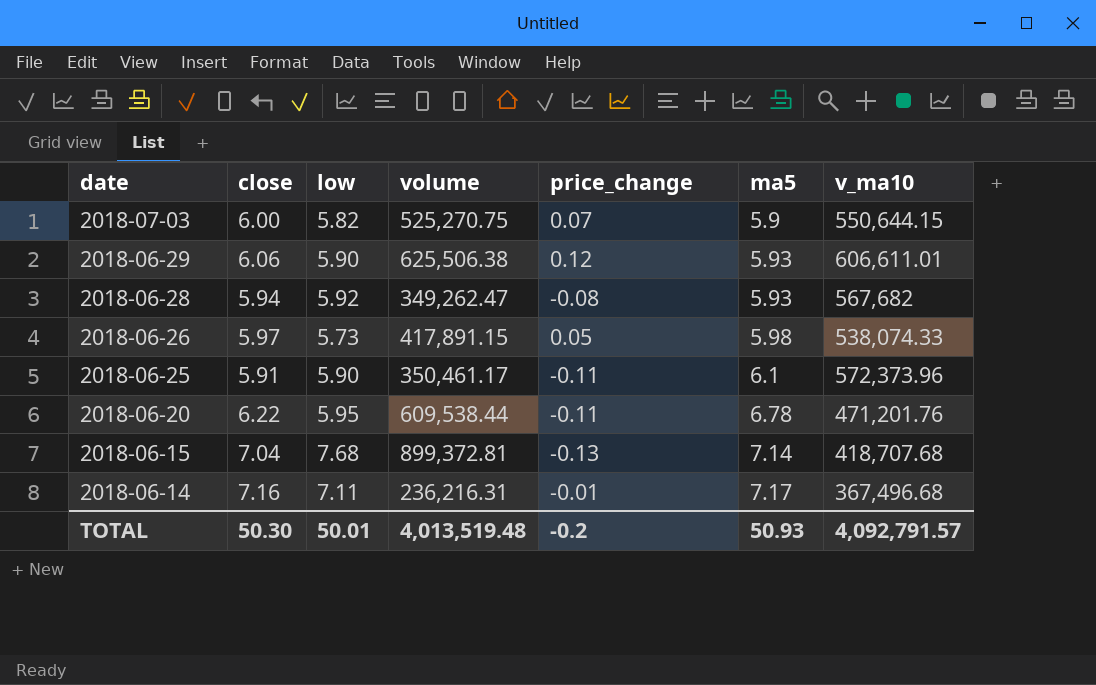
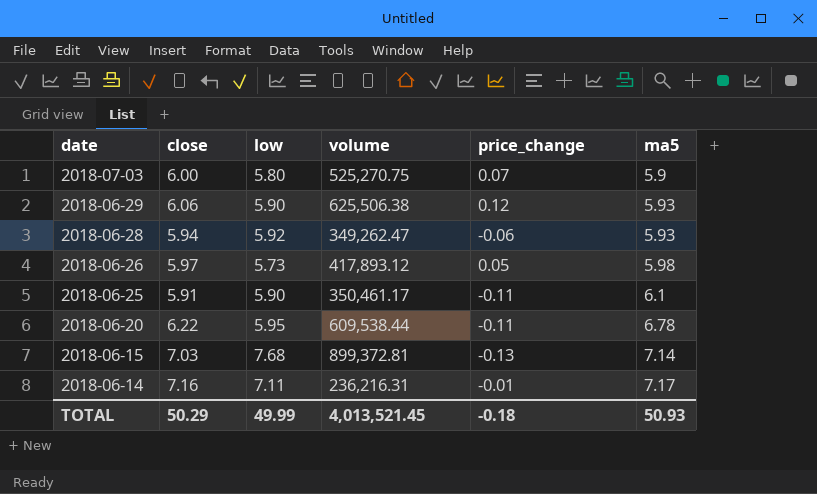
column v_ma10 | position: 7 -> none
2018-07-03 | low: 5.82 -> 5.80
2018-06-28 | price_change: -0.08 -> -0.06
2018-06-26 | volume: 417,891.15 -> 417,893.12
2018-06-15 | close: 7.04 -> 7.03
TOTAL | close: 50.30 -> 50.29
TOTAL | low: 50.01 -> 49.99
TOTAL | volume: 4,013,519.48 -> 4,013,521.45
TOTAL | price_change: -0.2 -> -0.18

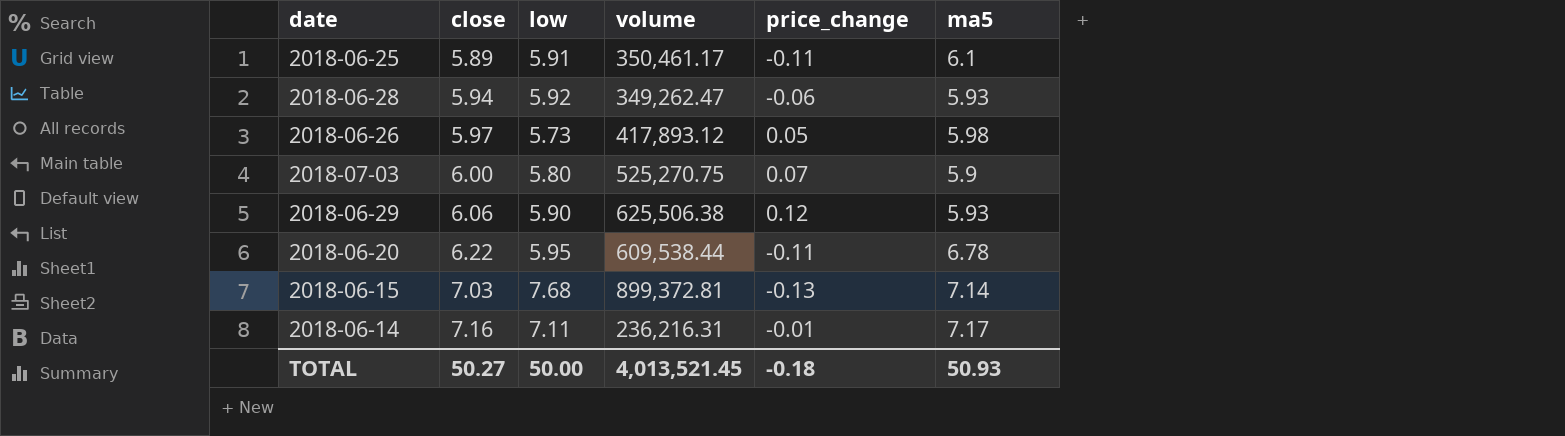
row order: date descending -> close ascending
2018-06-25 | close: 5.91 -> 5.89
2018-06-25 | low: 5.90 -> 5.91
TOTAL | close: 50.29 -> 50.27
TOTAL | low: 49.99 -> 50.00

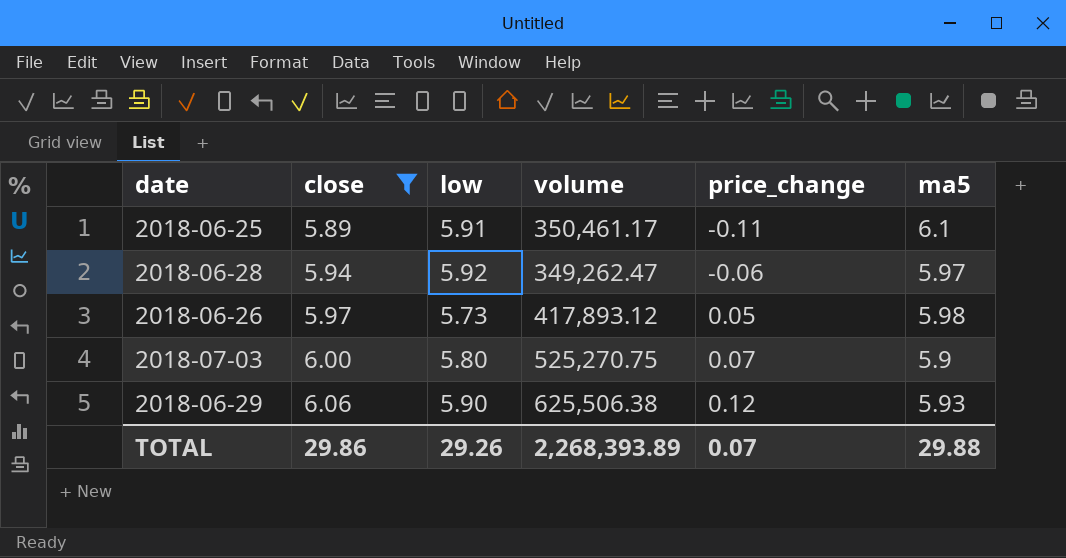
filter: none -> close <= 6.06
2018-06-28 | ma5: 5.93 -> 5.97
TOTAL | close: 50.27 -> 29.86
TOTAL | low: 50.00 -> 29.26
TOTAL | volume: 4,013,521.45 -> 2,268,393.89
TOTAL | price_change: -0.18 -> 0.07
TOTAL | ma5: 50.93 -> 29.88

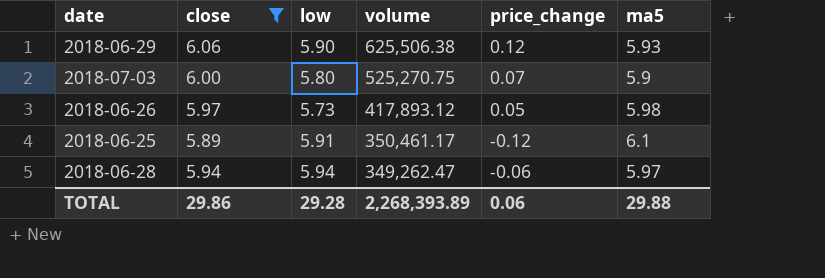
row order: close ascending -> volume descending
2018-06-25 | price_change: -0.11 -> -0.12
2018-06-28 | low: 5.92 -> 5.94
TOTAL | low: 29.26 -> 29.28
TOTAL | price_change: 0.07 -> 0.06

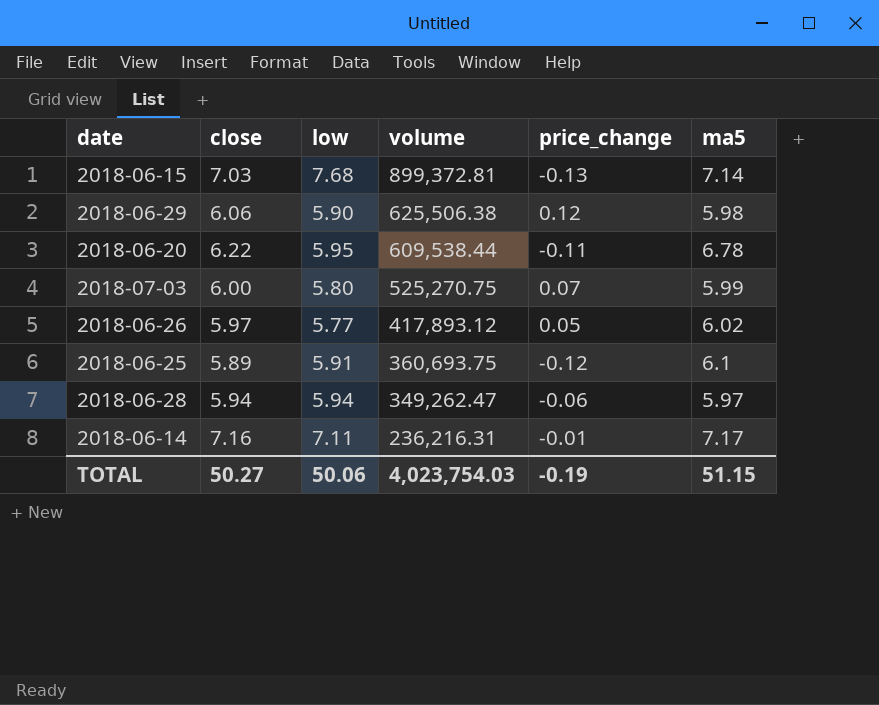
filter: close <= 6.06 -> none
2018-06-29 | ma5: 5.93 -> 5.98
2018-07-03 | ma5: 5.9 -> 5.99
2018-06-26 | low: 5.73 -> 5.77
2018-06-26 | ma5: 5.98 -> 6.02
2018-06-25 | volume: 350,461.17 -> 360,693.75
TOTAL | close: 29.86 -> 50.27
TOTAL | low: 29.28 -> 50.06
TOTAL | volume: 2,268,393.89 -> 4,023,754.03
TOTAL | price_change: 0.06 -> -0.19
TOTAL | ma5: 29.88 -> 51.15

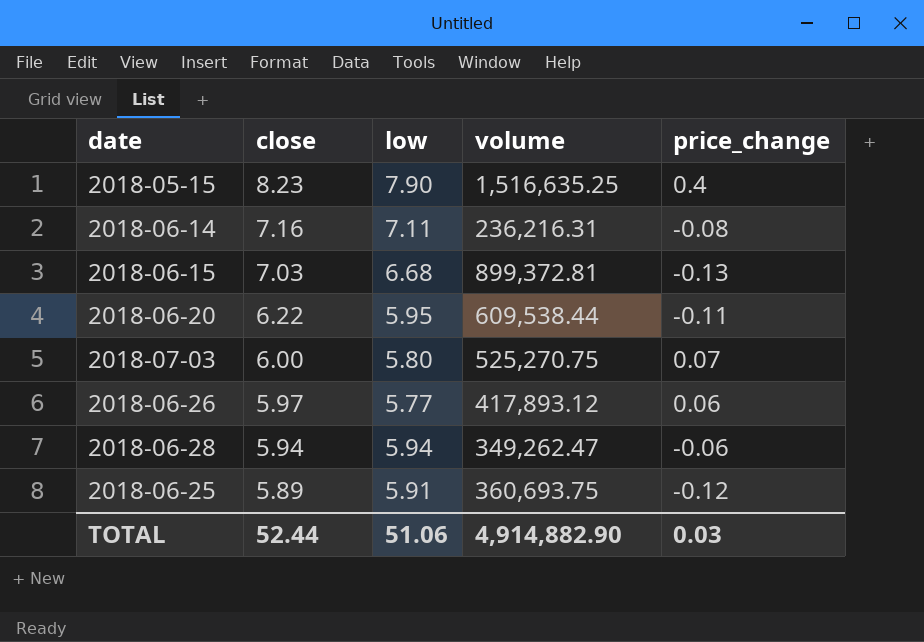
row order: volume descending -> close descending
column ma5 | position: 6 -> none
row 2018-06-29: 6.06 | 5.90 | 625,506.38 | 0.12 | 5.98 -> none
row 2018-05-15: none -> 8.23 | 7.90 | 1,516,635.25 | 0.4
2018-06-14 | price_change: -0.01 -> -0.08
2018-06-15 | low: 7.68 -> 6.68
2018-06-26 | price_change: 0.05 -> 0.06
TOTAL | close: 50.27 -> 52.44
TOTAL | low: 50.06 -> 51.06
TOTAL | volume: 4,023,754.03 -> 4,914,882.90
TOTAL | price_change: -0.19 -> 0.03

